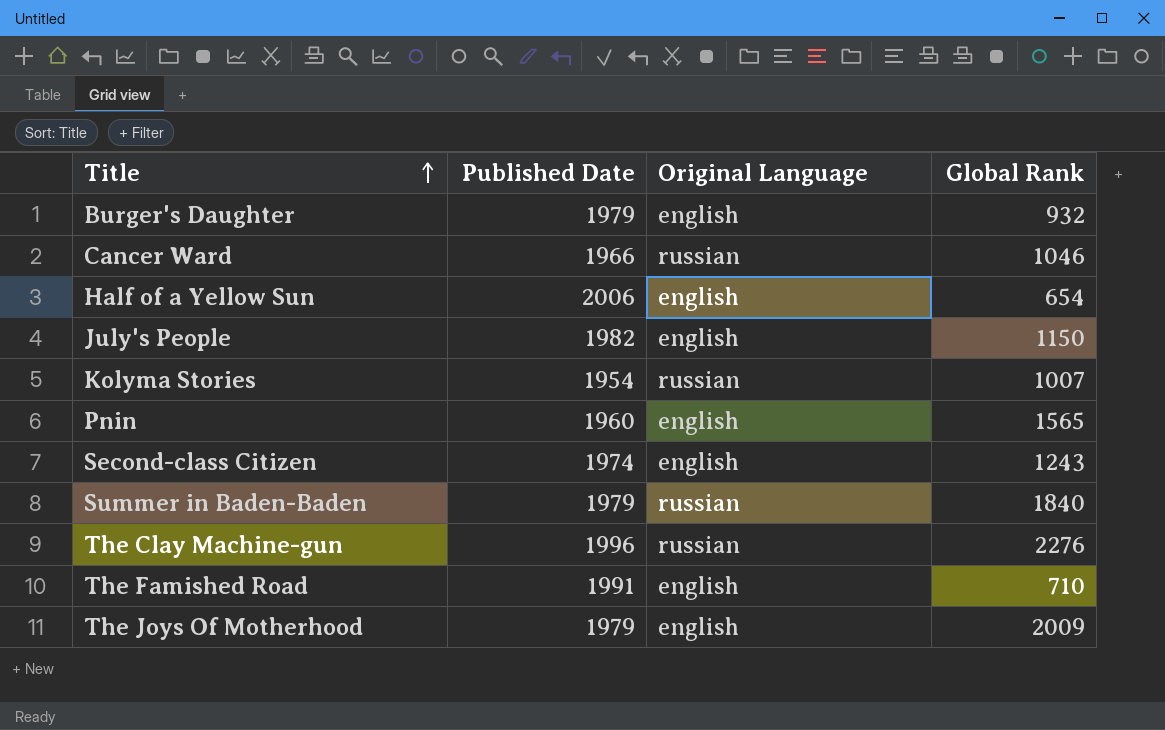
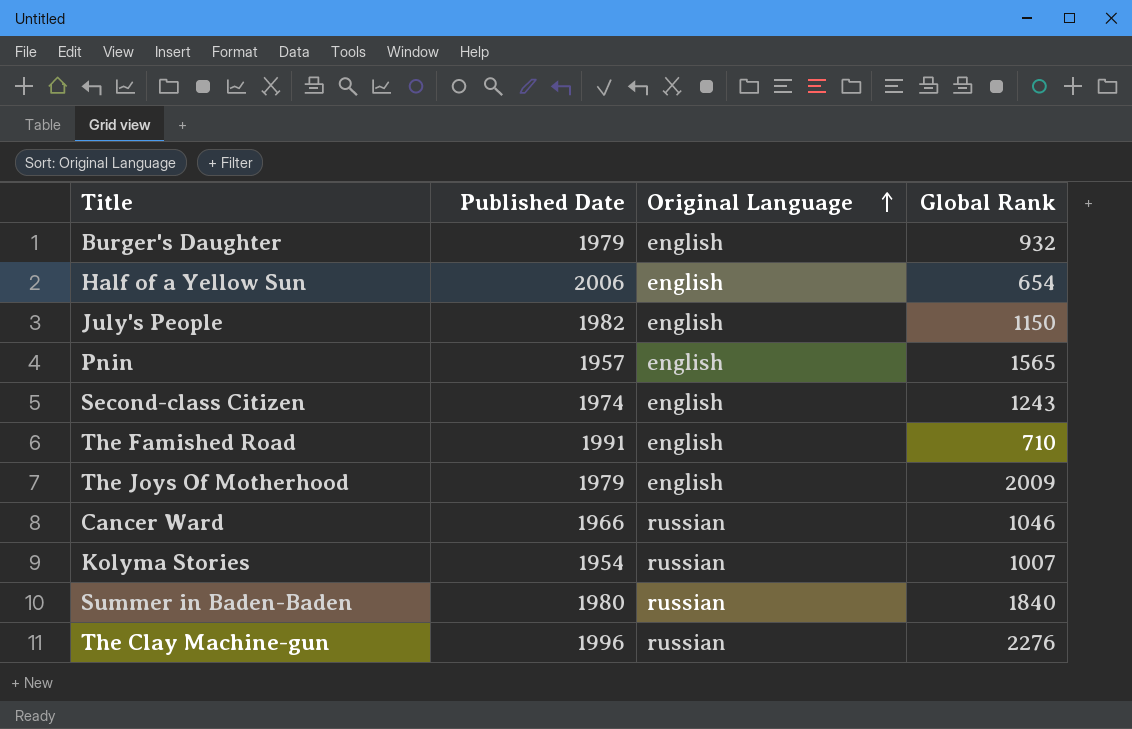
row order: Title ascending -> Original Language ascending
Pnin | Published Date: 1960 -> 1957
Summer in Baden-Baden | Published Date: 1979 -> 1980

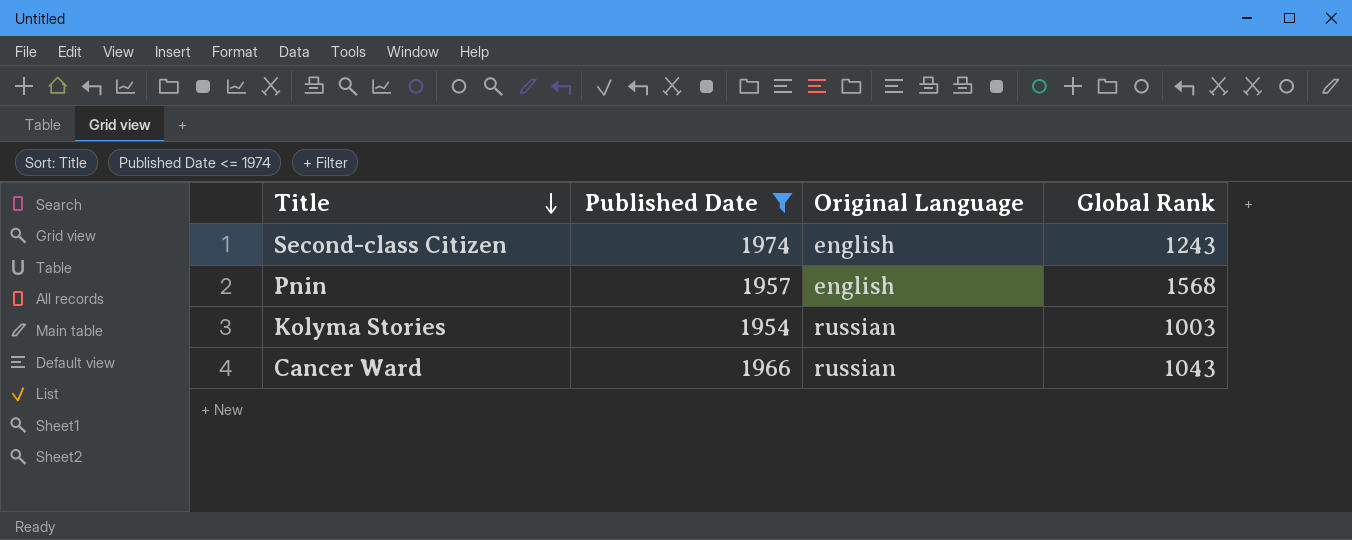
filter: none -> Published Date <= 1974
row order: Original Language ascending -> Title descending
Pnin | Global Rank: 1565 -> 1568
Kolyma Stories | Global Rank: 1007 -> 1003
Cancer Ward | Global Rank: 1046 -> 1043

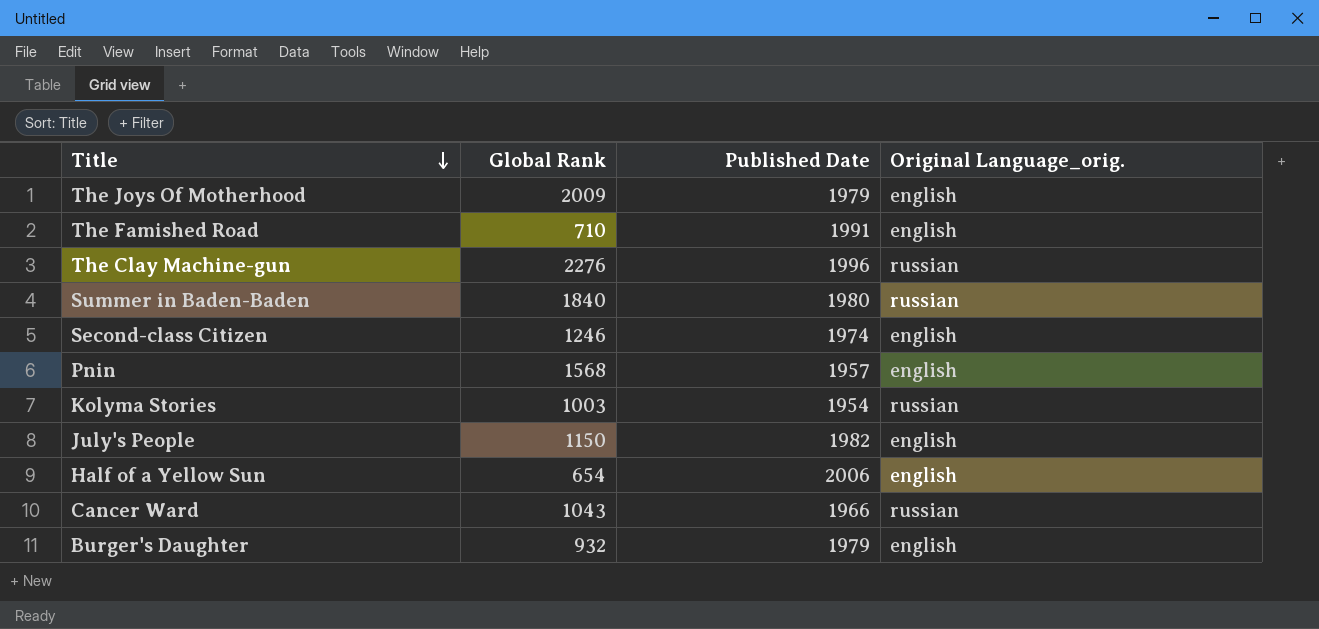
filter: Published Date <= 1974 -> none
column Global Rank | position: 4 -> 2
column name: Original Language -> Original Language_orig.
Second-class Citizen | Global Rank: 1243 -> 1246

